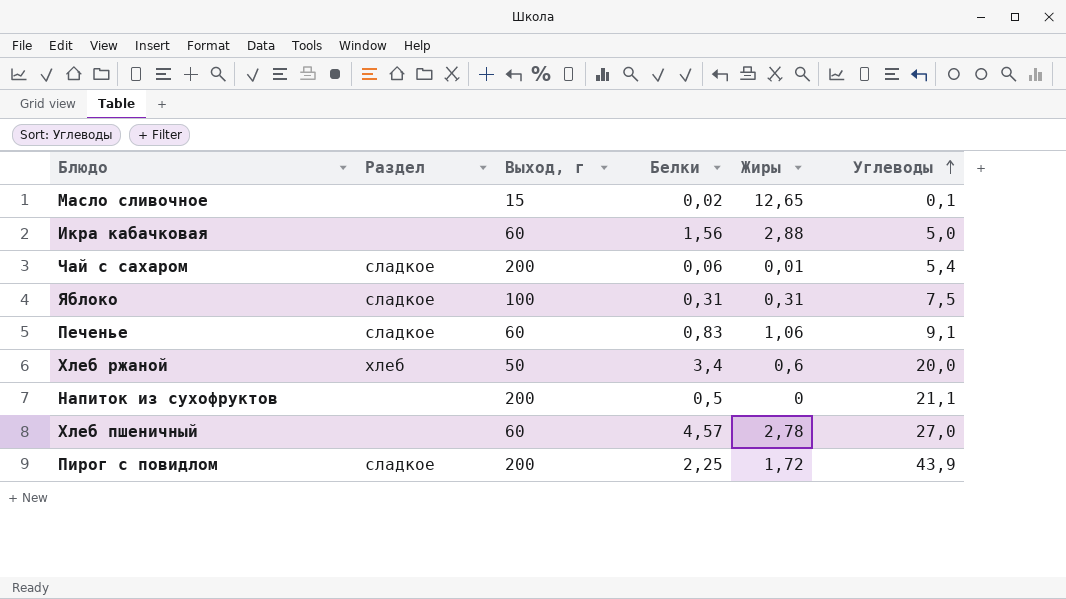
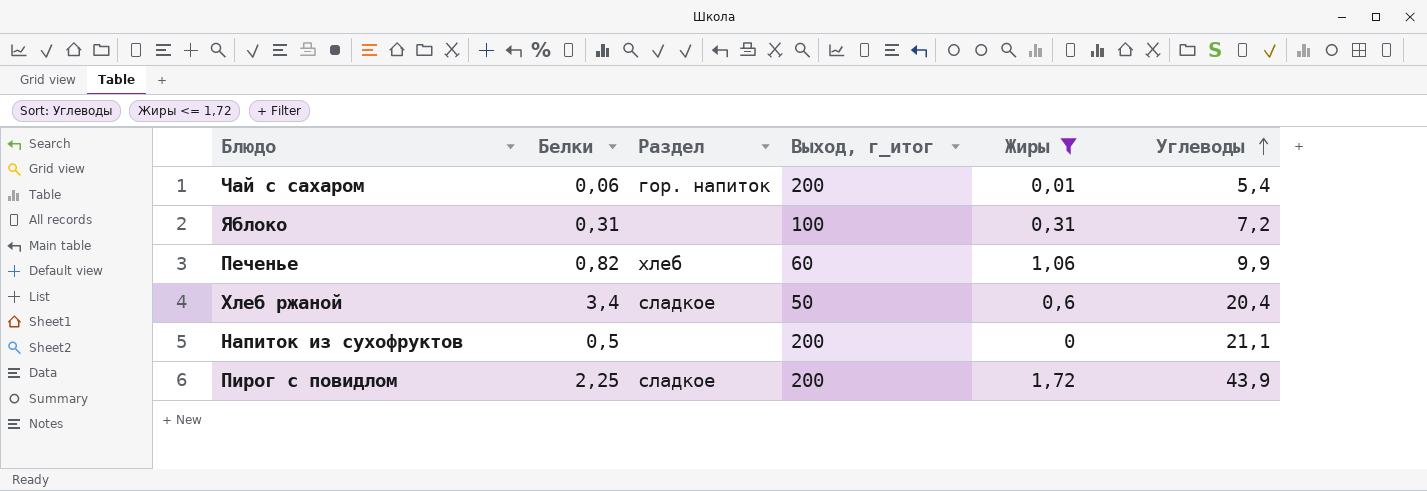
filter: none -> Жиры <= 1,72
column Белки | position: 4 -> 2
column name: Выход, г -> Выход, г_итог
Чай с сахаром | Раздел: сладкое -> гор. напиток
Яблоко | Раздел: сладкое -> none
Яблоко | Углеводы: 7,5 -> 7,2
Печенье | Белки: 0,83 -> 0,82
Печенье | Раздел: сладкое -> хлеб
Печенье | Углеводы: 9,1 -> 9,9
Хлеб ржаной | Раздел: хлеб -> сладкое
Хлеб ржаной | Углеводы: 20,0 -> 20,4

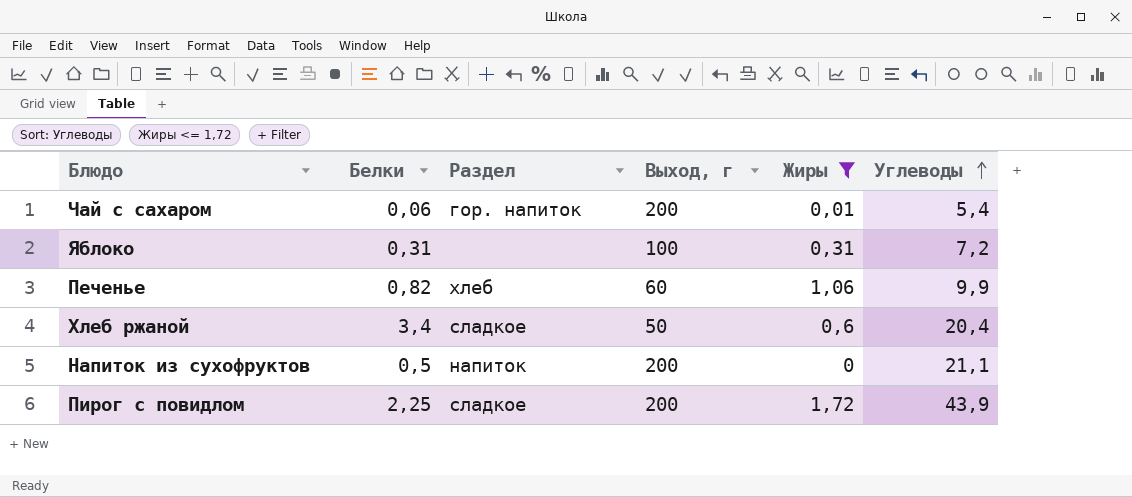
column name: Выход, г_итог -> Выход, г
Напиток из сухофруктов | Раздел: none -> напиток

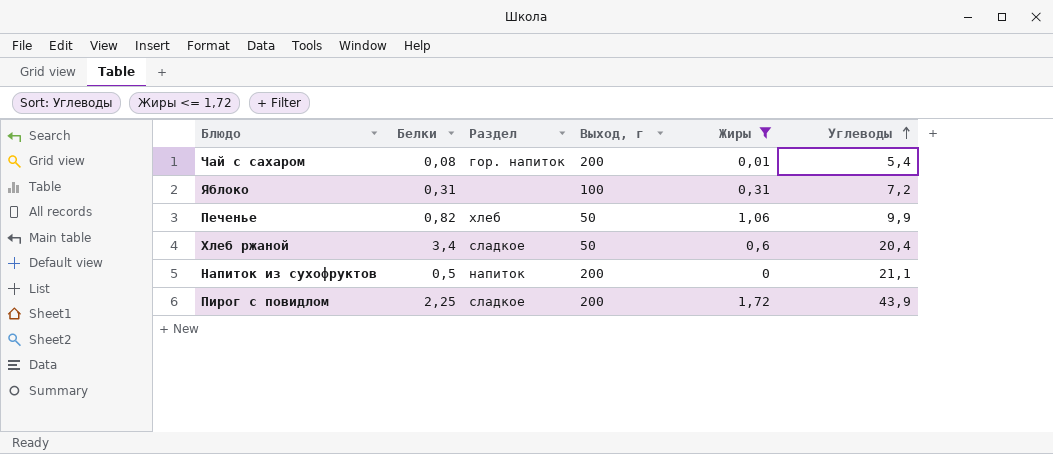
Чай с сахаром | Белки: 0,06 -> 0,08
Печенье | Выход, г: 60 -> 50

